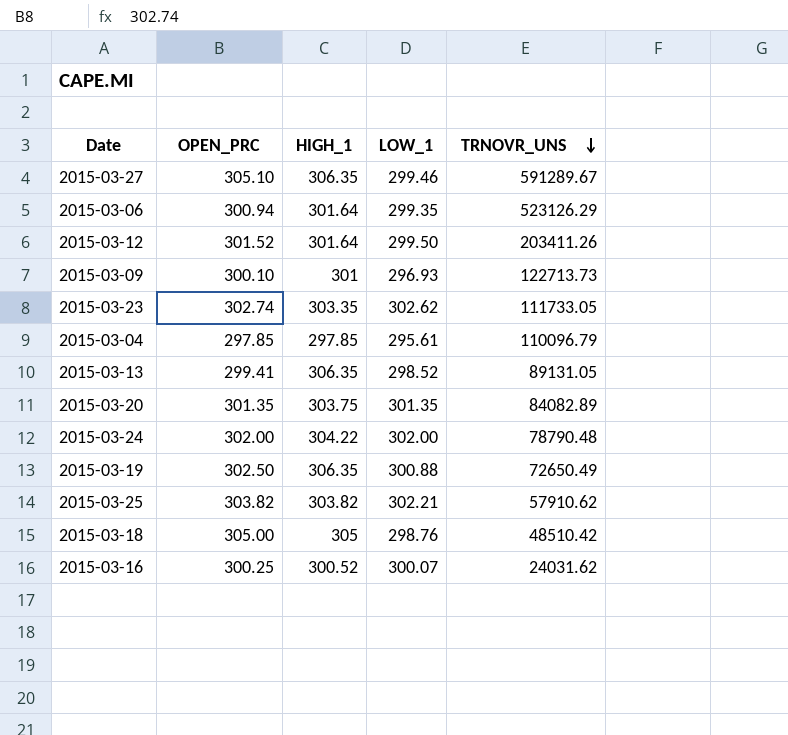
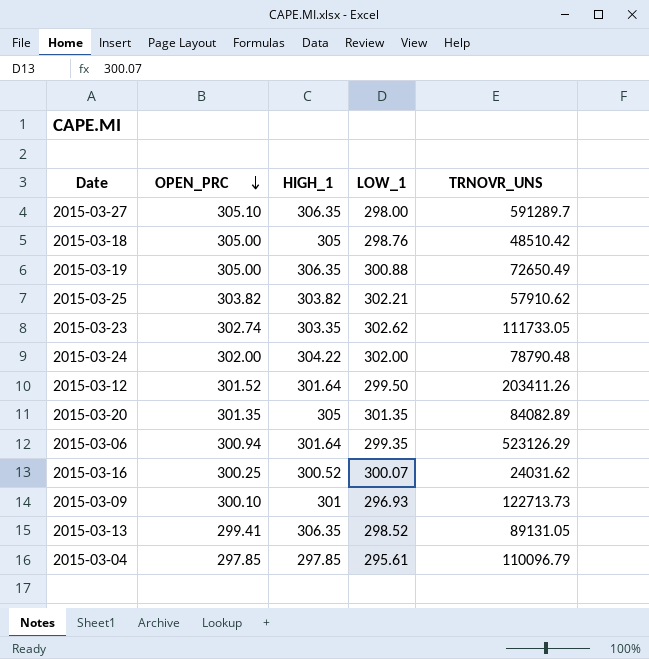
row order: TRNOVR_UNS descending -> OPEN_PRC descending
2015-03-27 | LOW_1: 299.46 -> 298.00
2015-03-27 | TRNOVR_UNS: 591289.67 -> 591289.7
2015-03-19 | OPEN_PRC: 302.50 -> 305.00
2015-03-20 | HIGH_1: 303.75 -> 305

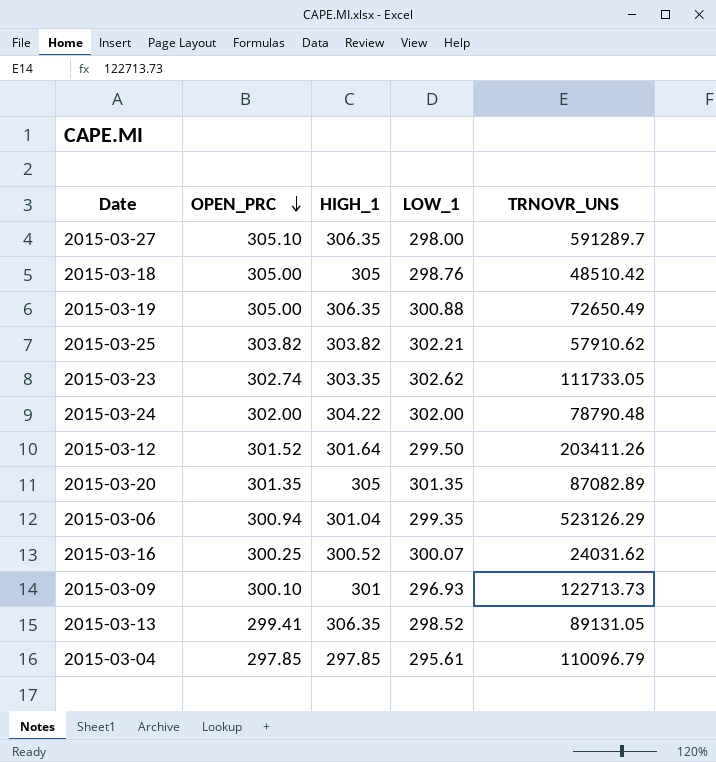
2015-03-20 | TRNOVR_UNS: 84082.89 -> 87082.89
2015-03-06 | HIGH_1: 301.64 -> 301.04

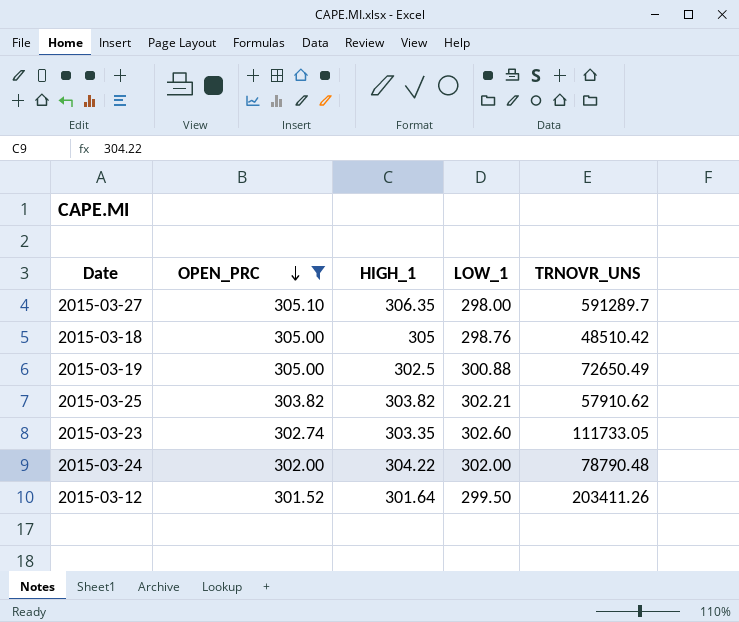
filter: none -> OPEN_PRC >= 301.52
2015-03-19 | HIGH_1: 306.35 -> 302.5
2015-03-23 | LOW_1: 302.62 -> 302.60

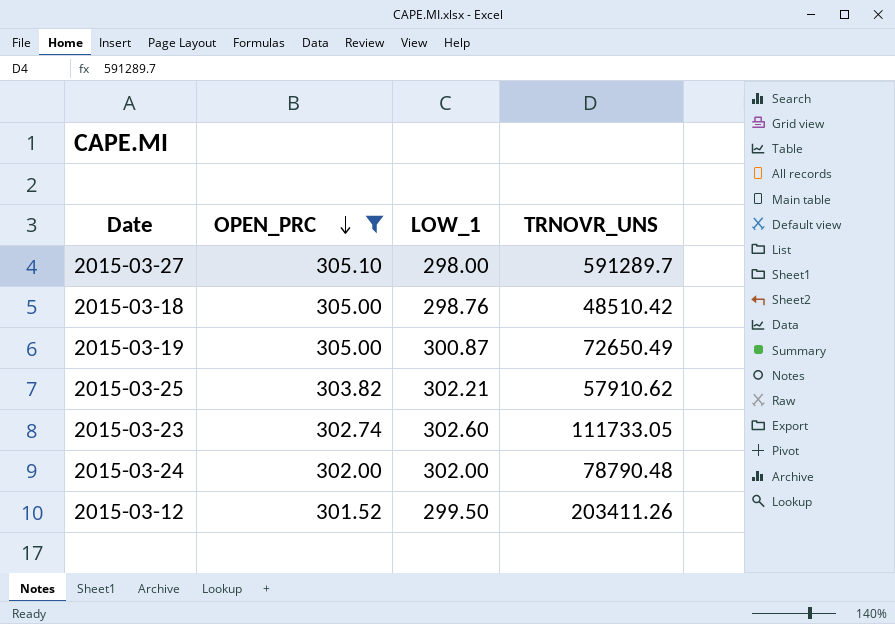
column HIGH_1 | position: 3 -> none
2015-03-19 | LOW_1: 300.88 -> 300.87

